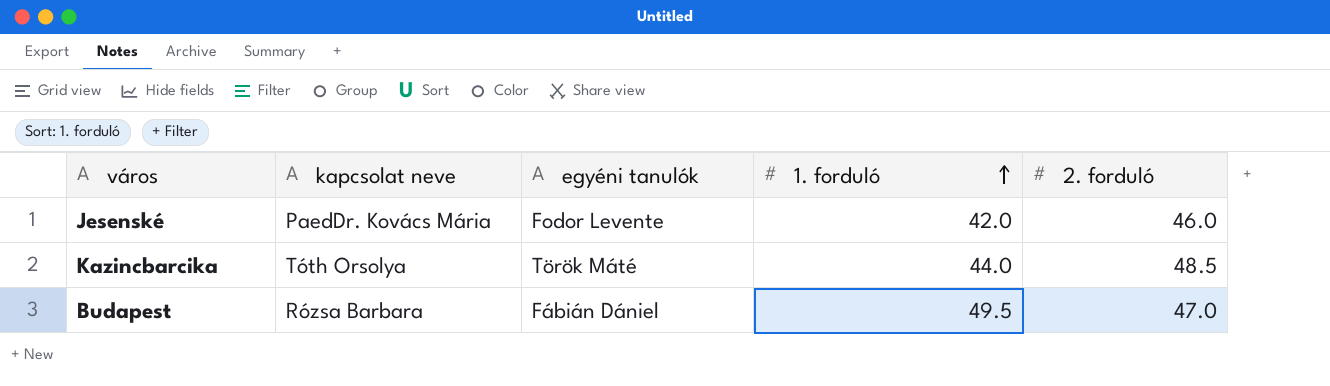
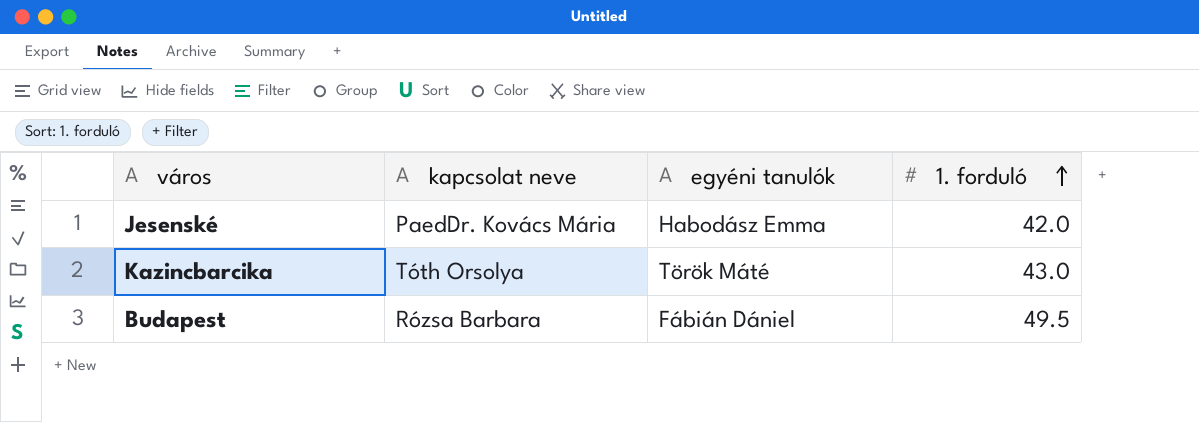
column 2. forduló | position: 5 -> none
Jesenské | egyéni tanulók: Fodor Levente -> Habodász Emma
Kazincbarcika | 1. forduló: 44.0 -> 43.0

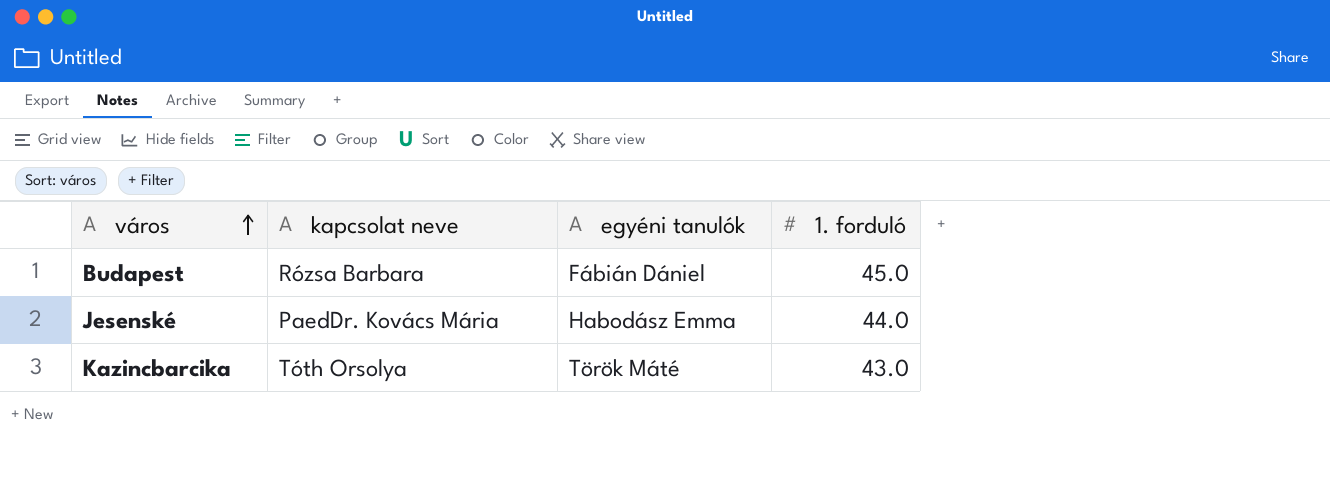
row order: 1. forduló ascending -> város ascending
Budapest | 1. forduló: 49.5 -> 45.0
Jesenské | 1. forduló: 42.0 -> 44.0

